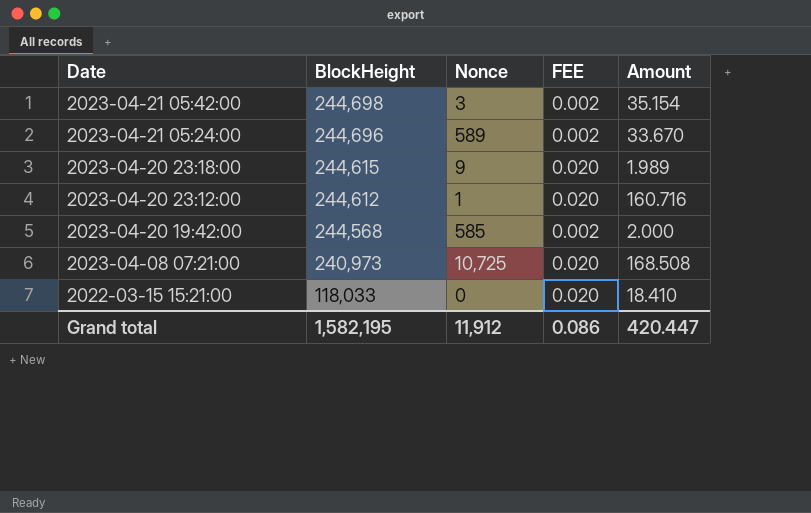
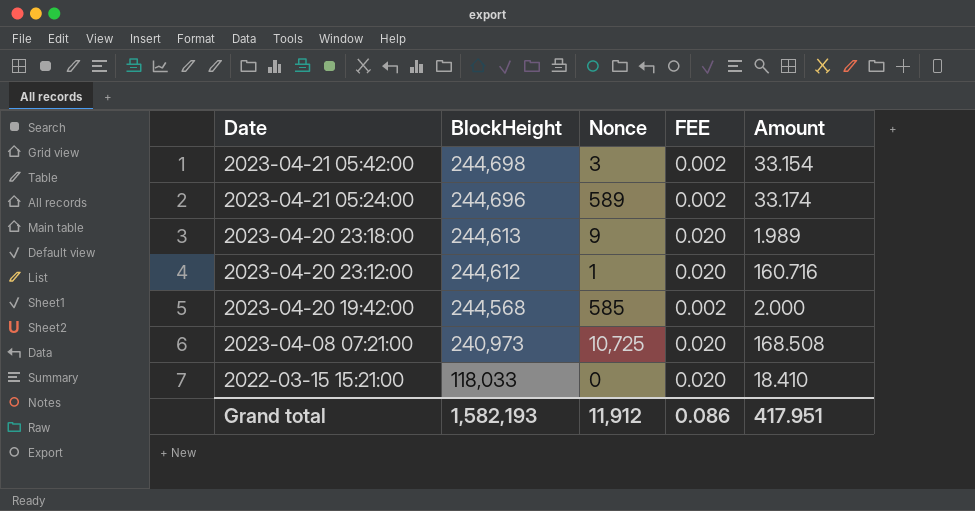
2023-04-21 05:42:00 | Amount: 35.154 -> 33.154
2023-04-21 05:24:00 | Amount: 33.670 -> 33.174
2023-04-20 23:18:00 | BlockHeight: 244,615 -> 244,613
Grand total | BlockHeight: 1,582,195 -> 1,582,193
Grand total | Amount: 420.447 -> 417.951

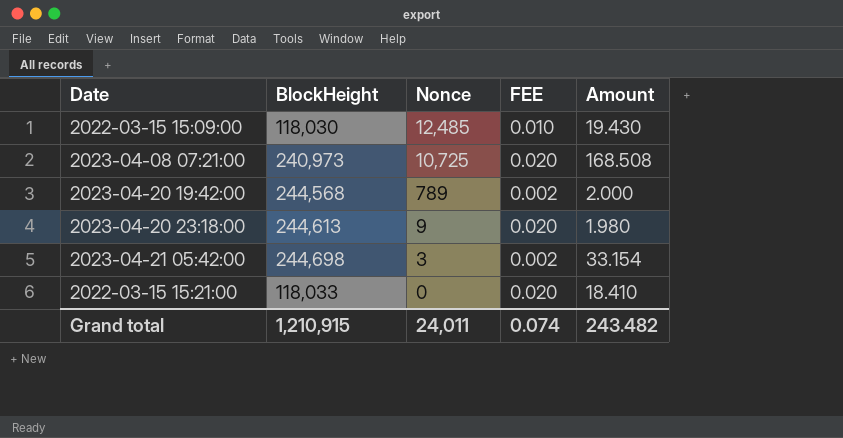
row order: Date descending -> Nonce descending
row 2023-04-21 05:24:00: 244,696 | 589 | 0.002 | 33.174 -> none
row 2023-04-20 23:12:00: 244,612 | 1 | 0.020 | 160.716 -> none
row 2022-03-15 15:09:00: none -> 118,030 | 12,485 | 0.010 | 19.430
2023-04-20 19:42:00 | Nonce: 585 -> 789
2023-04-20 23:18:00 | Amount: 1.989 -> 1.980
Grand total | BlockHeight: 1,582,193 -> 1,210,915
Grand total | Nonce: 11,912 -> 24,011
Grand total | FEE: 0.086 -> 0.074
Grand total | Amount: 417.951 -> 243.482

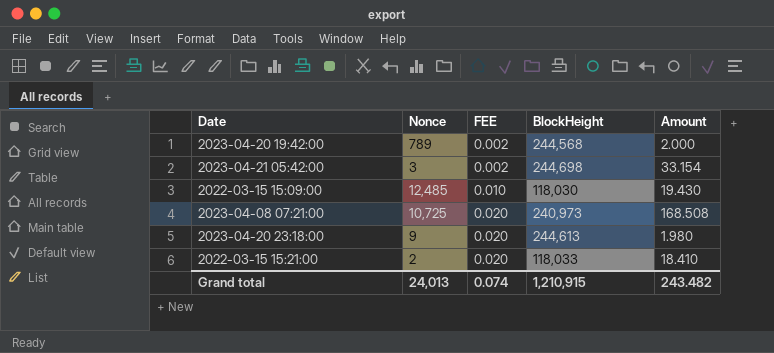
row order: Nonce descending -> FEE ascending
column BlockHeight | position: 2 -> 4
2022-03-15 15:21:00 | Nonce: 0 -> 2
Grand total | Nonce: 24,011 -> 24,013

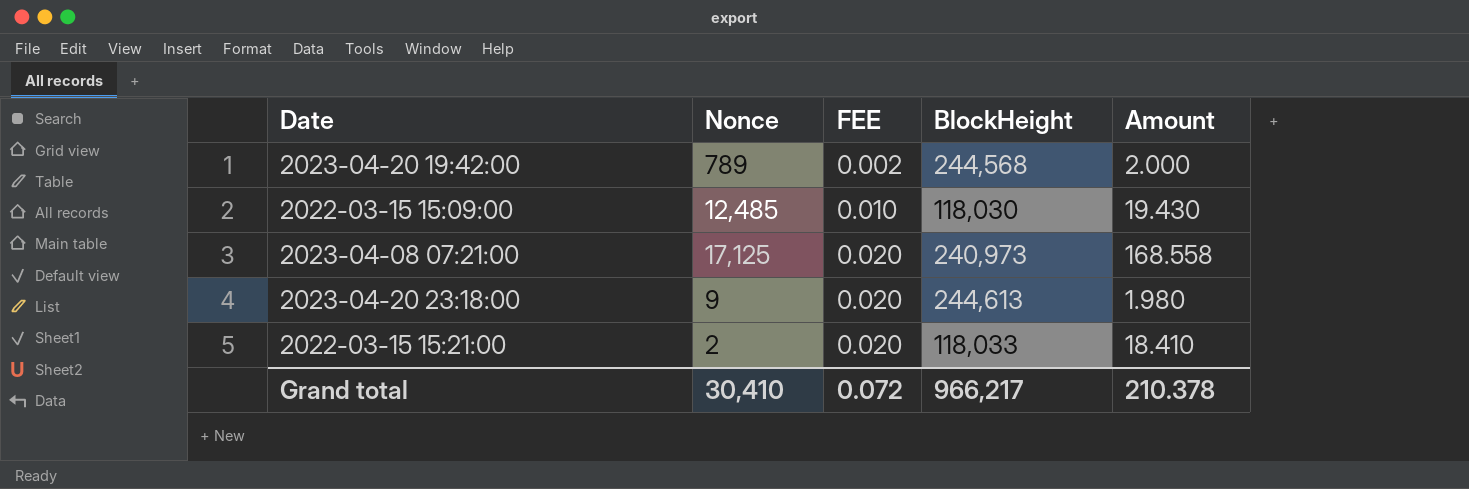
row 2023-04-21 05:42:00: 3 | 0.002 | 244,698 | 33.154 -> none
2023-04-08 07:21:00 | Nonce: 10,725 -> 17,125
2023-04-08 07:21:00 | Amount: 168.508 -> 168.558
Grand total | Nonce: 24,013 -> 30,410
Grand total | FEE: 0.074 -> 0.072
Grand total | BlockHeight: 1,210,915 -> 966,217
Grand total | Amount: 243.482 -> 210.378

